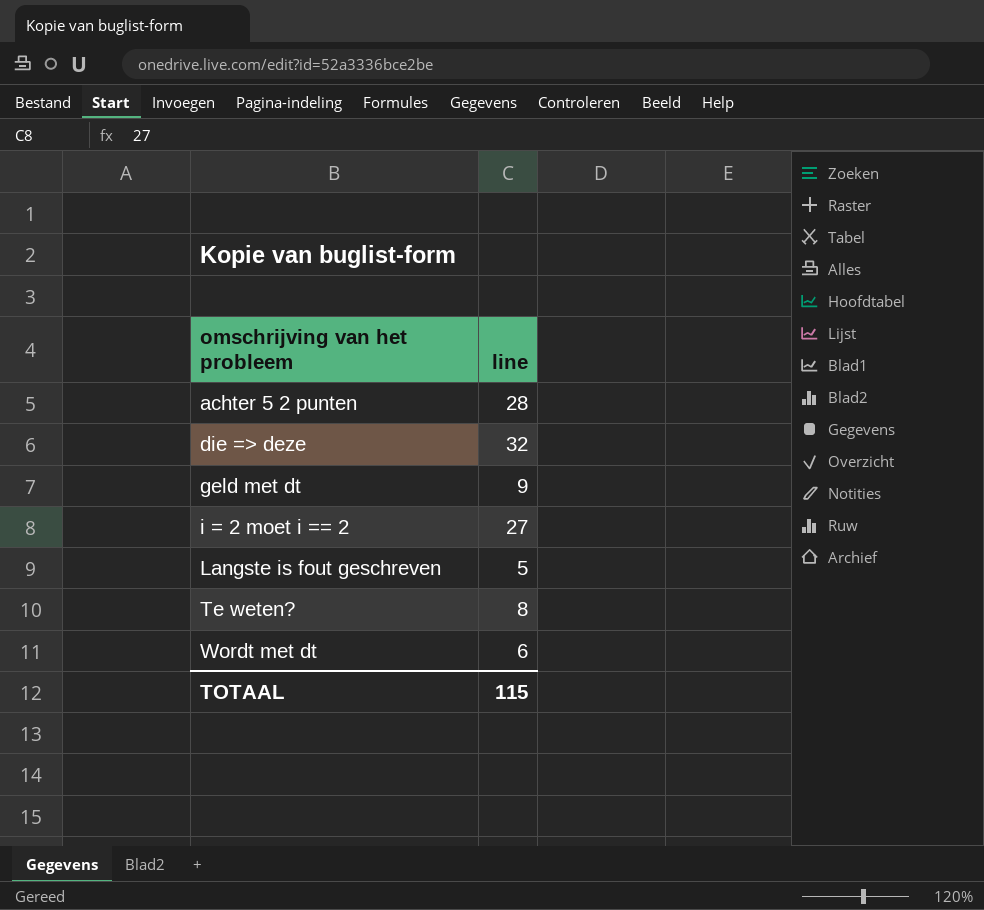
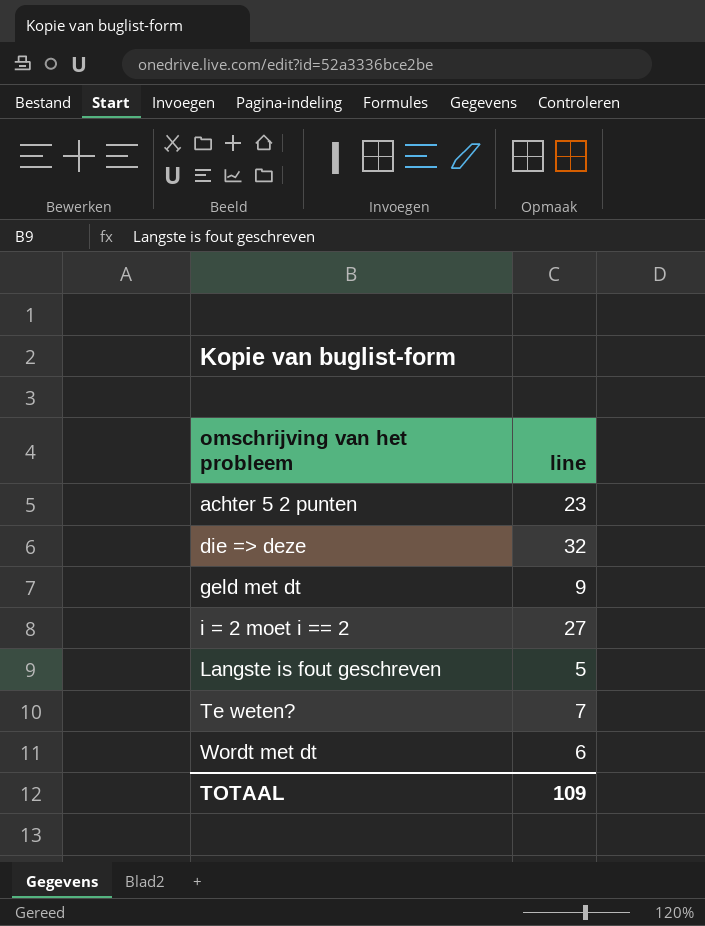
achter 5 2 punten | line: 28 -> 23
Te weten? | line: 8 -> 7
TOTAAL | line: 115 -> 109

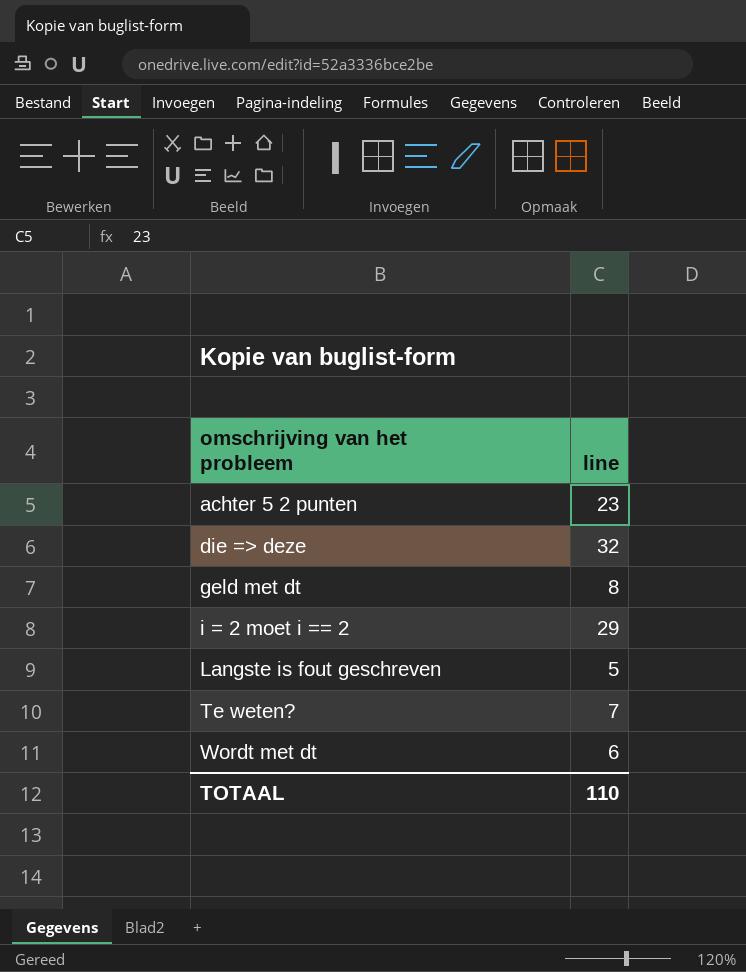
geld met dt | line: 9 -> 8
i = 2 moet i == 2 | line: 27 -> 29
TOTAAL | line: 109 -> 110

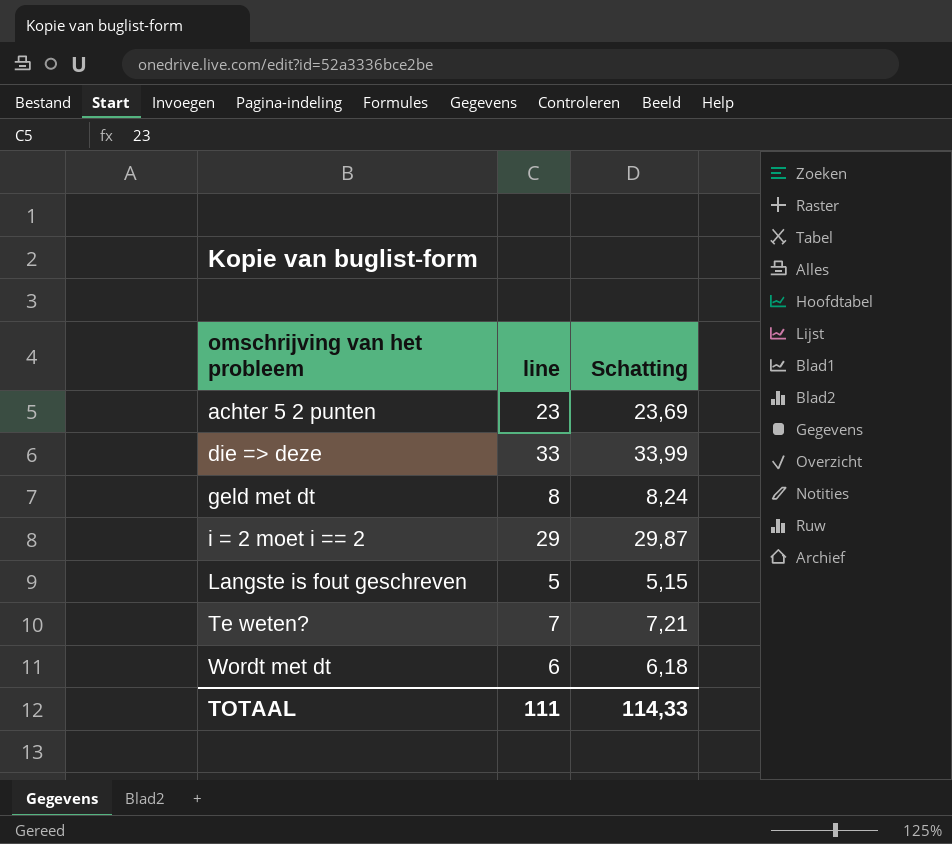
column Schatting | formula: none -> [line] * 1,03
die => deze | line: 32 -> 33
TOTAAL | line: 110 -> 111

